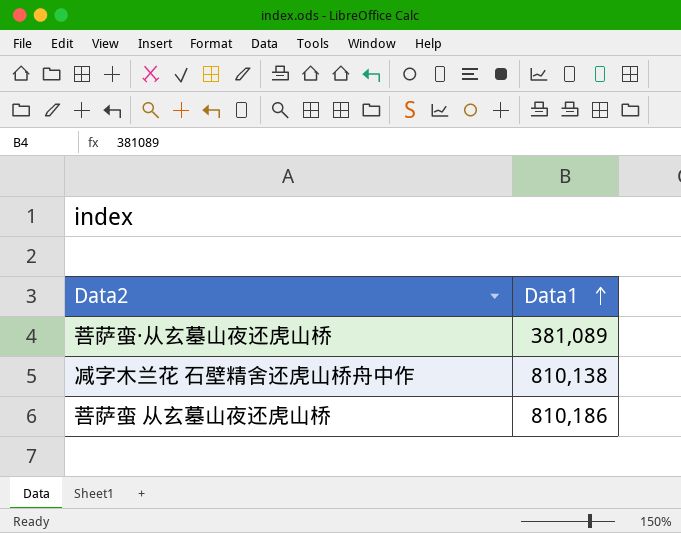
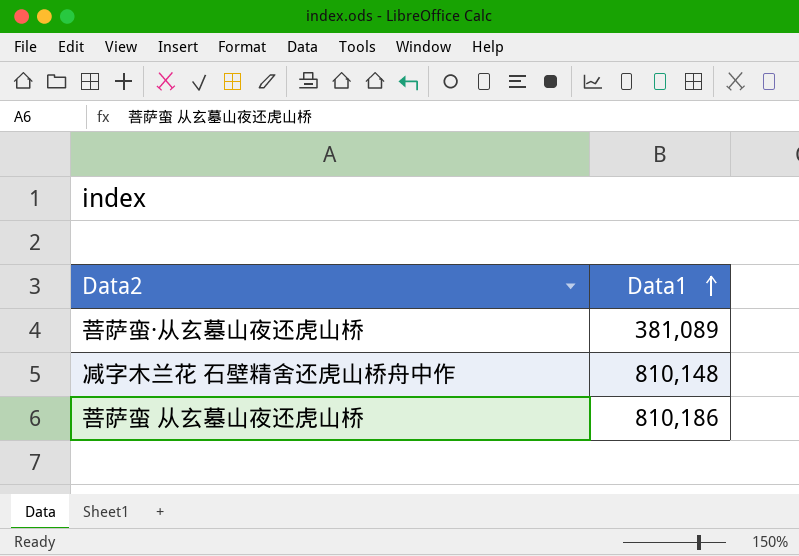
减字木兰花 石壁精舍还虎山桥舟中作 | Data1: 810,138 -> 810,148

